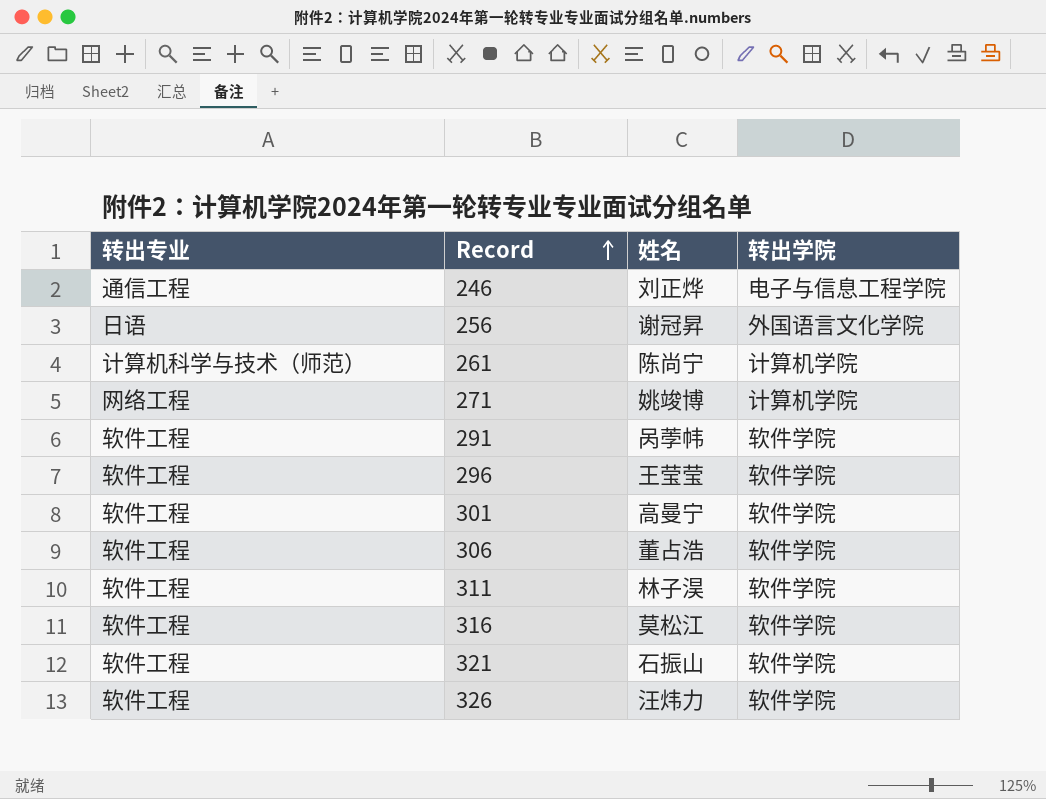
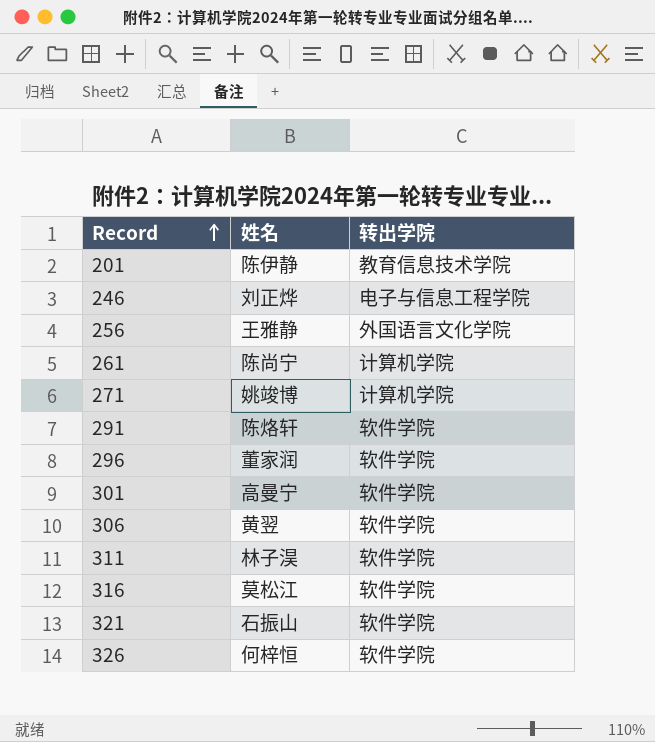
column 转出专业 | position: 1 -> none
row 201: none -> 陈伊静 | 教育信息技术学院
256 | 姓名: 谢冠昇 -> 王雅静
291 | 姓名: 呙荸帏 -> 陈烙轩
296 | 姓名: 王莹莹 -> 董家润
306 | 姓名: 董占浩 -> 黄翌
326 | 姓名: 汪炜力 -> 何梓恒

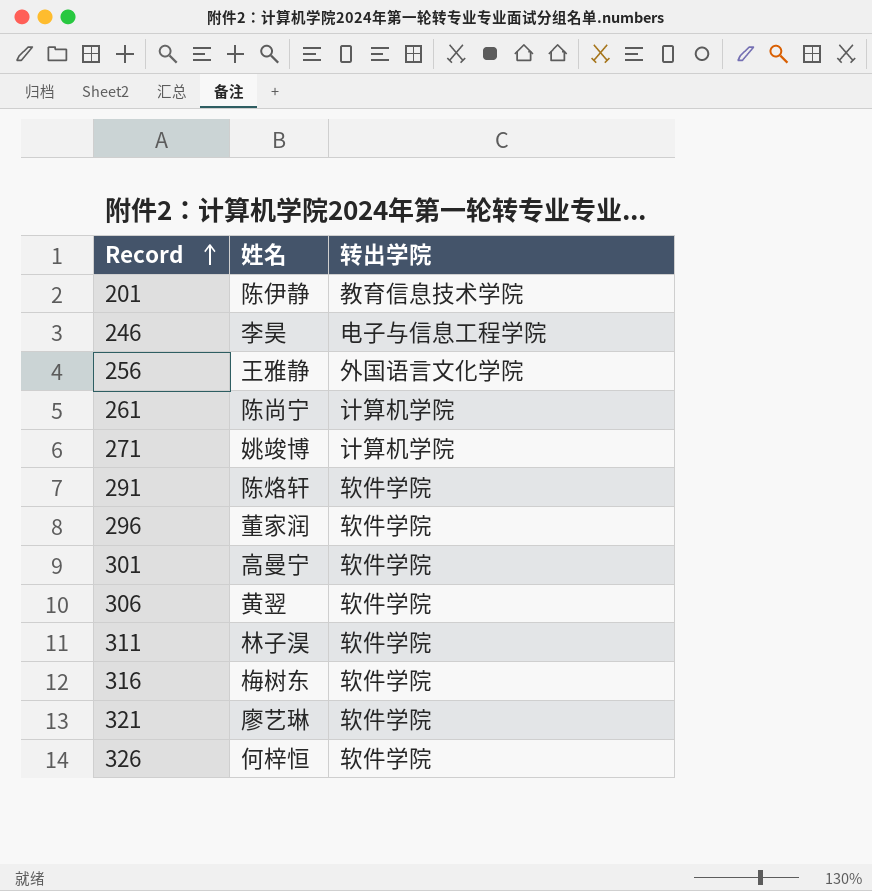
246 | 姓名: 刘正烨 -> 李昊
316 | 姓名: 莫松江 -> 梅树东
321 | 姓名: 石振山 -> 廖艺琳

